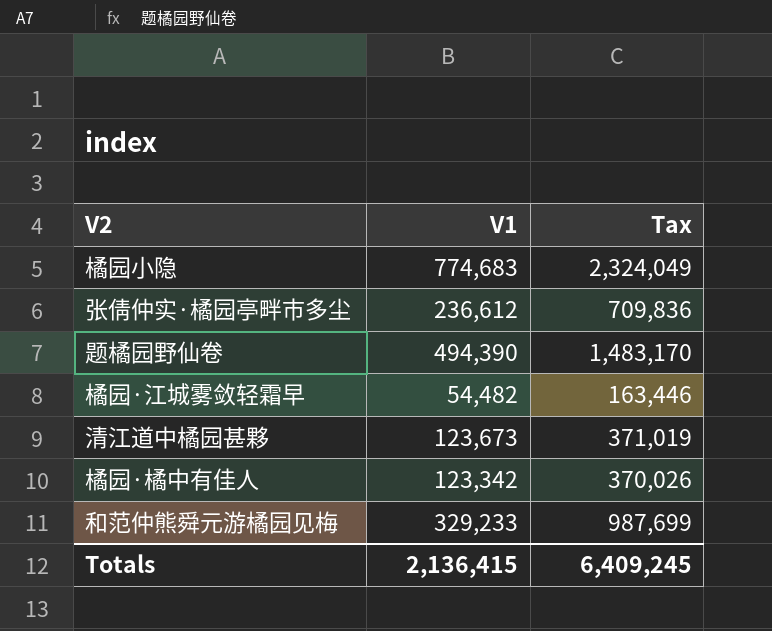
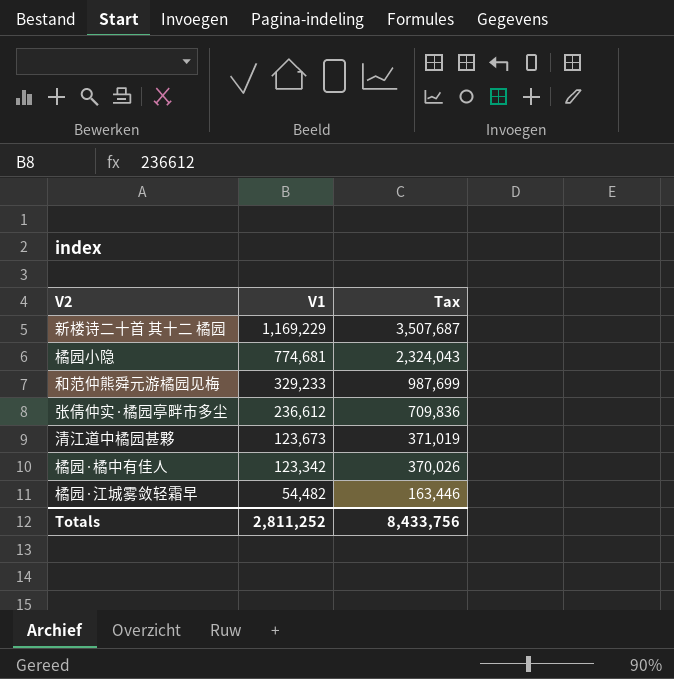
row order: none -> V1 descending
row 题橘园野仙卷: 494,390 | 1,483,170 -> none
row 新楼诗二十首 其十二 橘园: none -> 1,169,229 | 3,507,687
橘园小隐 | V1: 774,683 -> 774,681
橘园小隐 | Tax: 2,324,049 -> 2,324,043
Totals | V1: 2,136,415 -> 2,811,252
Totals | Tax: 6,409,245 -> 8,433,756

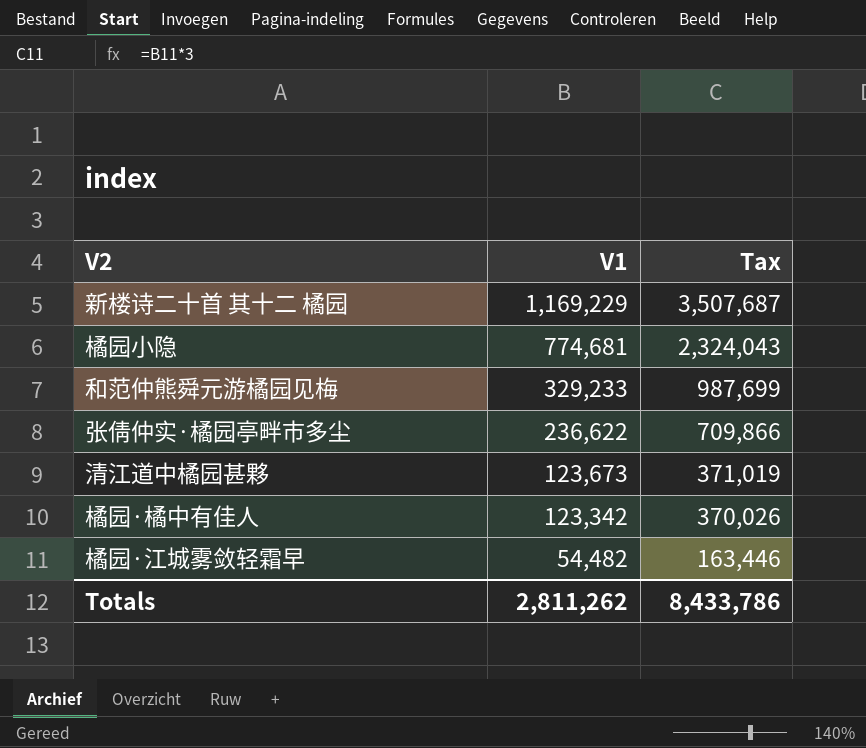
张倩仲实·橘园亭畔市多尘 | V1: 236,612 -> 236,622
张倩仲实·橘园亭畔市多尘 | Tax: 709,836 -> 709,866
Totals | V1: 2,811,252 -> 2,811,262
Totals | Tax: 8,433,756 -> 8,433,786

